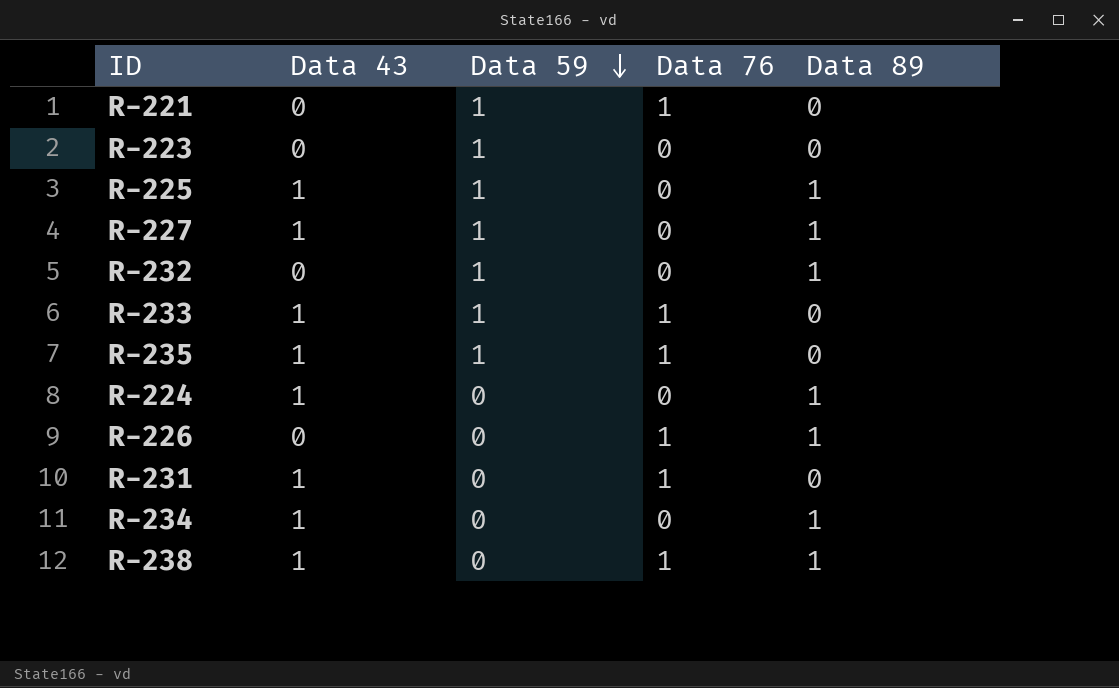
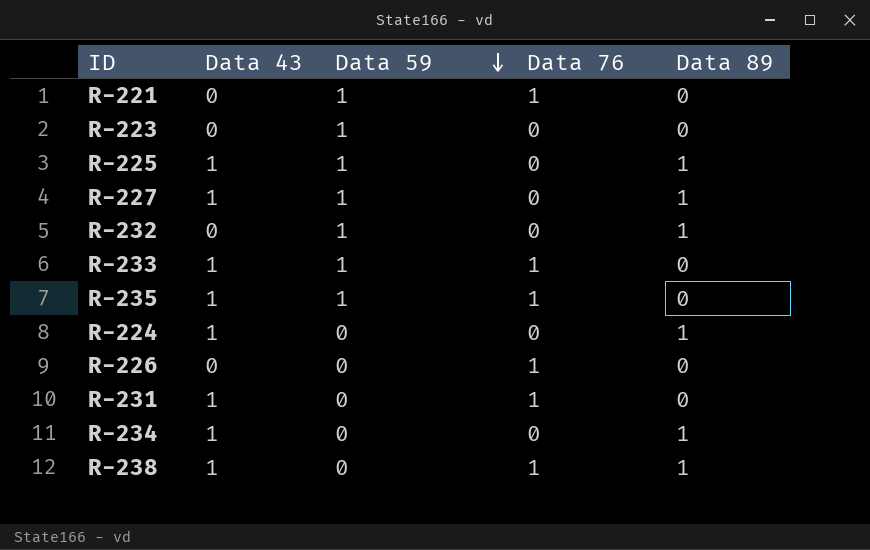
R-226 | Data 89: 1 -> 0

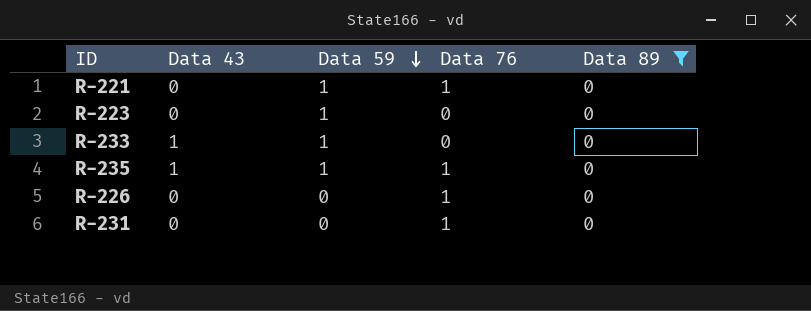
filter: none -> Data 89 = 0
R-233 | Data 76: 1 -> 0
R-231 | Data 43: 1 -> 0

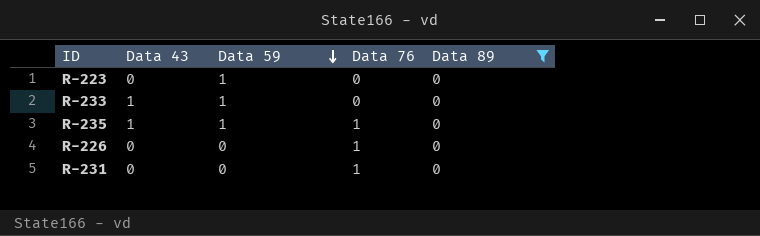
row R-221: 0 | 1 | 1 | 0 -> none

